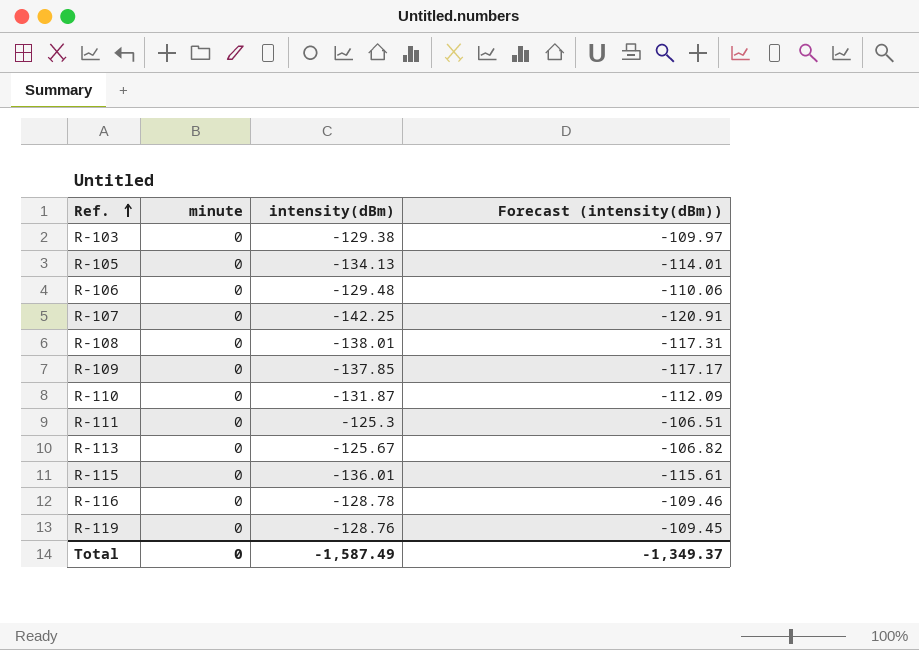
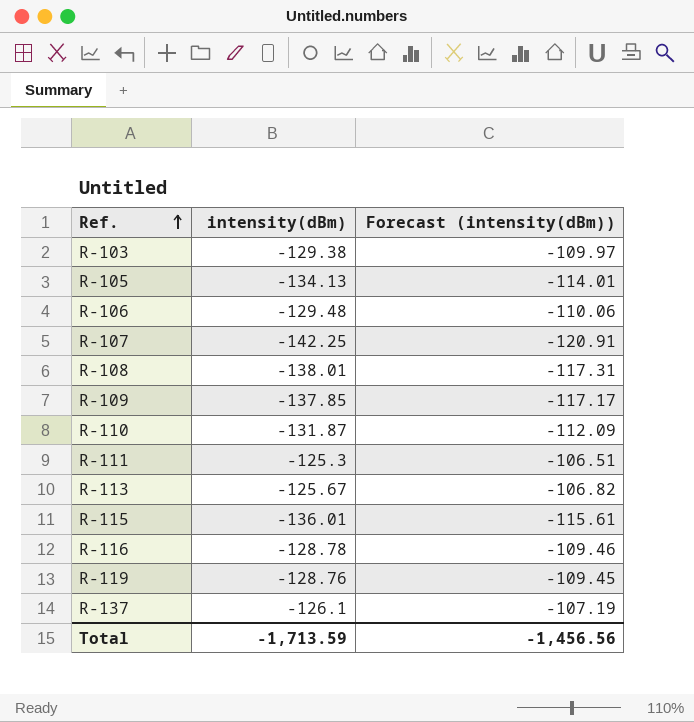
column minute | position: 2 -> none
row R-137: none -> -126.1 | -107.19
Total | intensity(dBm): -1,587.49 -> -1,713.59
Total | Forecast (intensity(dBm)): -1,349.37 -> -1,456.56

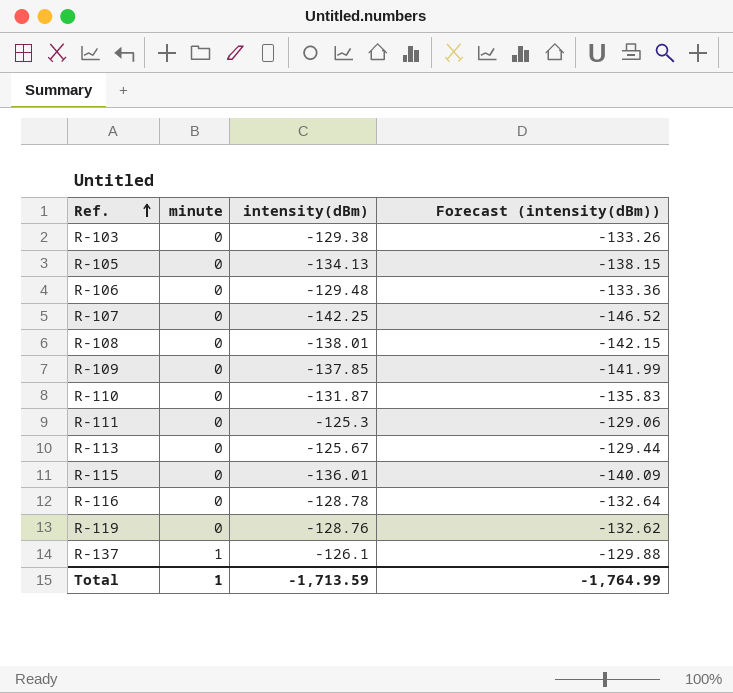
column minute | position: none -> 2
column Forecast (intensity(dBm)) | formula: [intensity(dBm)] * 0.85 -> [intensity(dBm)] * 1.03
Total | Forecast (intensity(dBm)): -1,456.56 -> -1,764.99

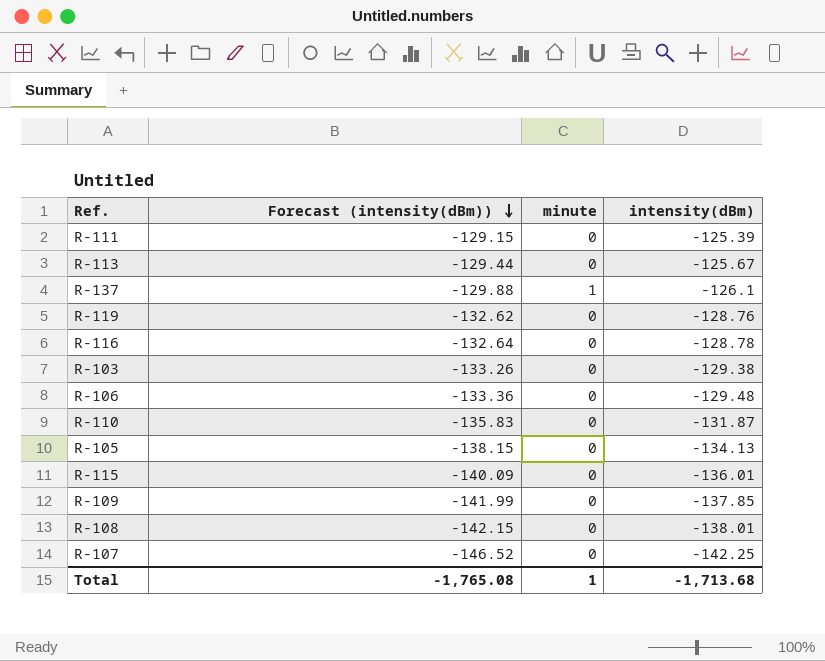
row order: Ref. ascending -> Forecast (intensity(dBm)) descending
column Forecast (intensity(dBm)) | position: 4 -> 2
R-111 | Forecast (intensity(dBm)): -129.06 -> -129.15
R-111 | intensity(dBm): -125.3 -> -125.39
Total | Forecast (intensity(dBm)): -1,764.99 -> -1,765.08
Total | intensity(dBm): -1,713.59 -> -1,713.68

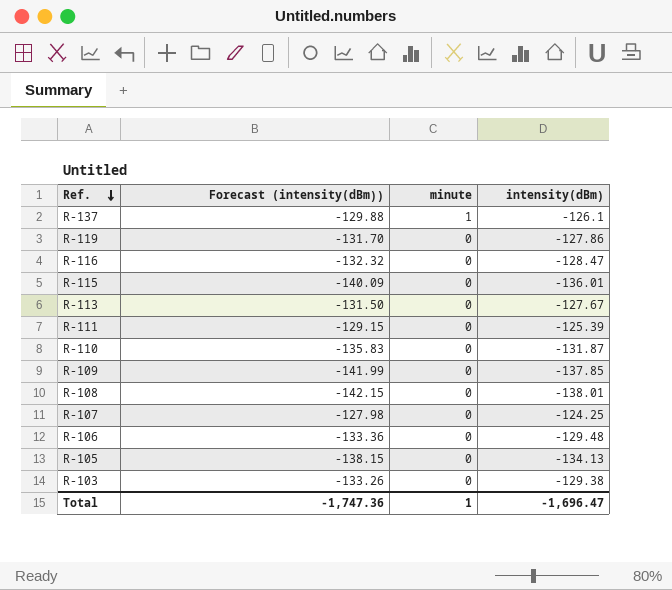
row order: Forecast (intensity(dBm)) descending -> Ref. descending
R-119 | Forecast (intensity(dBm)): -132.62 -> -131.70
R-119 | intensity(dBm): -128.76 -> -127.86
R-116 | Forecast (intensity(dBm)): -132.64 -> -132.32
R-116 | intensity(dBm): -128.78 -> -128.47
R-113 | Forecast (intensity(dBm)): -129.44 -> -131.50
R-113 | intensity(dBm): -125.67 -> -127.67
R-107 | Forecast (intensity(dBm)): -146.52 -> -127.98
R-107 | intensity(dBm): -142.25 -> -124.25
Total | Forecast (intensity(dBm)): -1,765.08 -> -1,747.36
Total | intensity(dBm): -1,713.68 -> -1,696.47

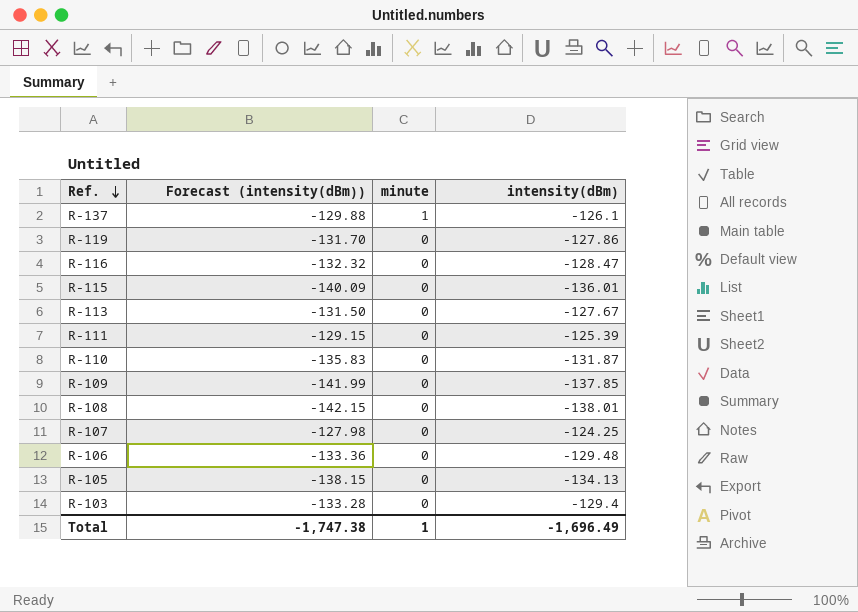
R-103 | Forecast (intensity(dBm)): -133.26 -> -133.28
R-103 | intensity(dBm): -129.38 -> -129.4
Total | Forecast (intensity(dBm)): -1,747.36 -> -1,747.38
Total | intensity(dBm): -1,696.47 -> -1,696.49

